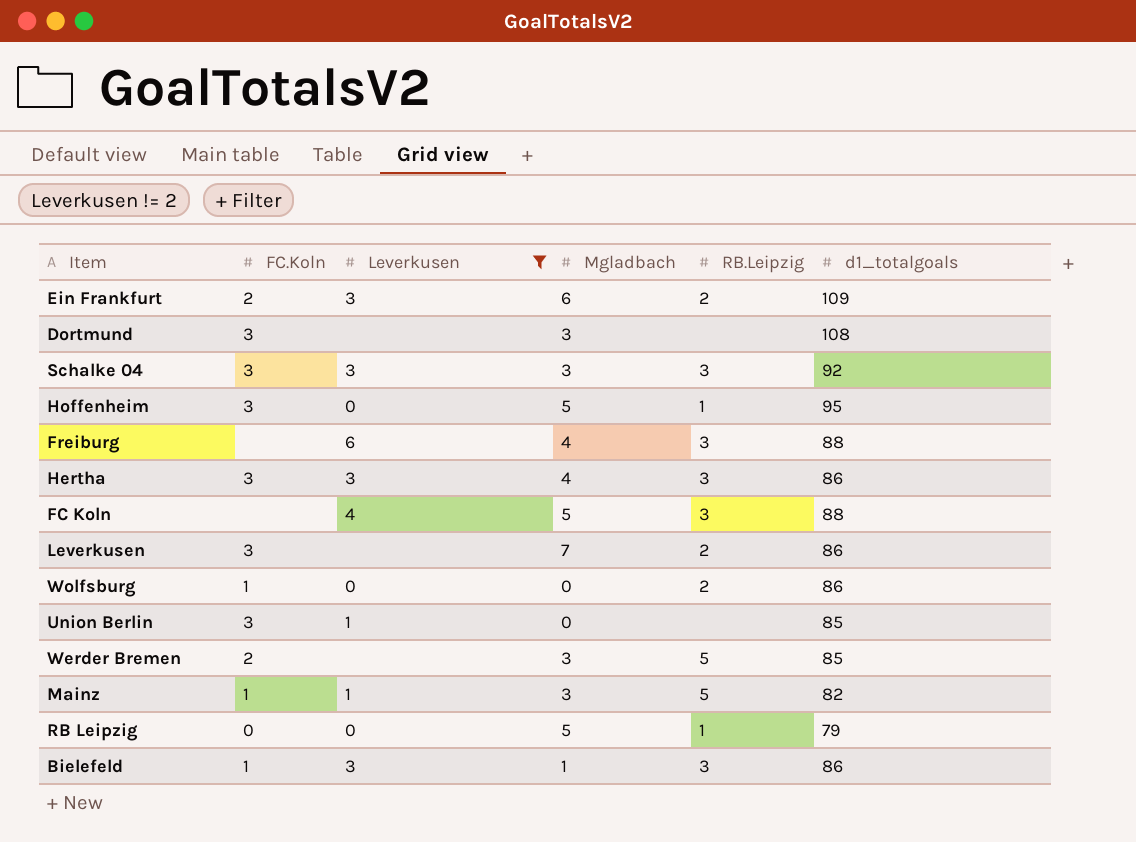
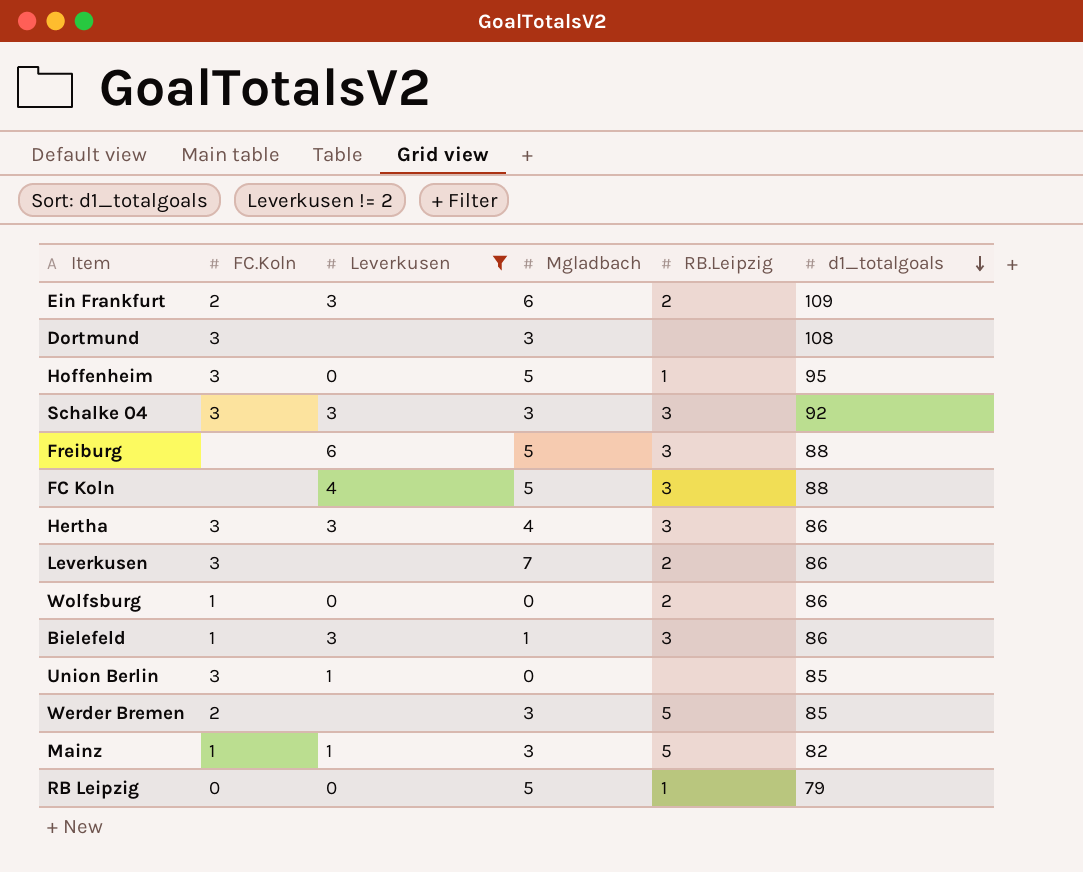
row order: none -> d1_totalgoals descending
Freiburg | Mgladbach: 4 -> 5

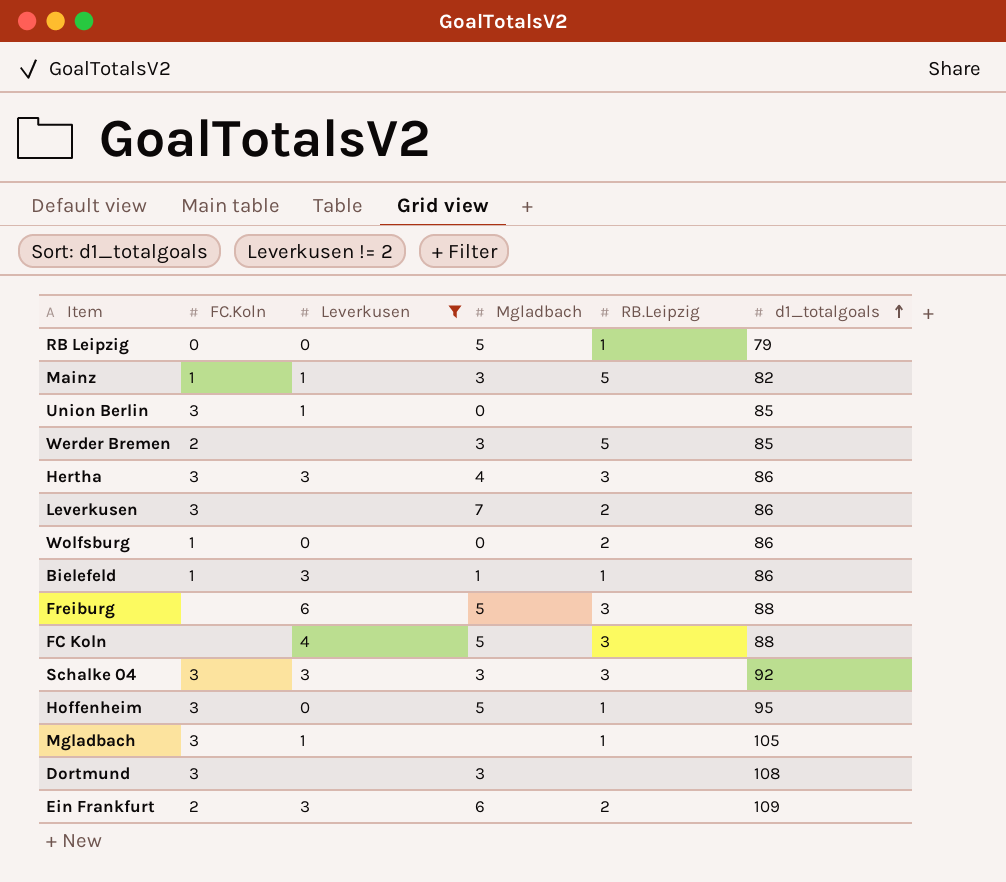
row order: d1_totalgoals descending -> d1_totalgoals ascending
Bielefeld | RB.Leipzig: 3 -> 1
row Mgladbach: none -> 3 | 1 | none | 1 | 105

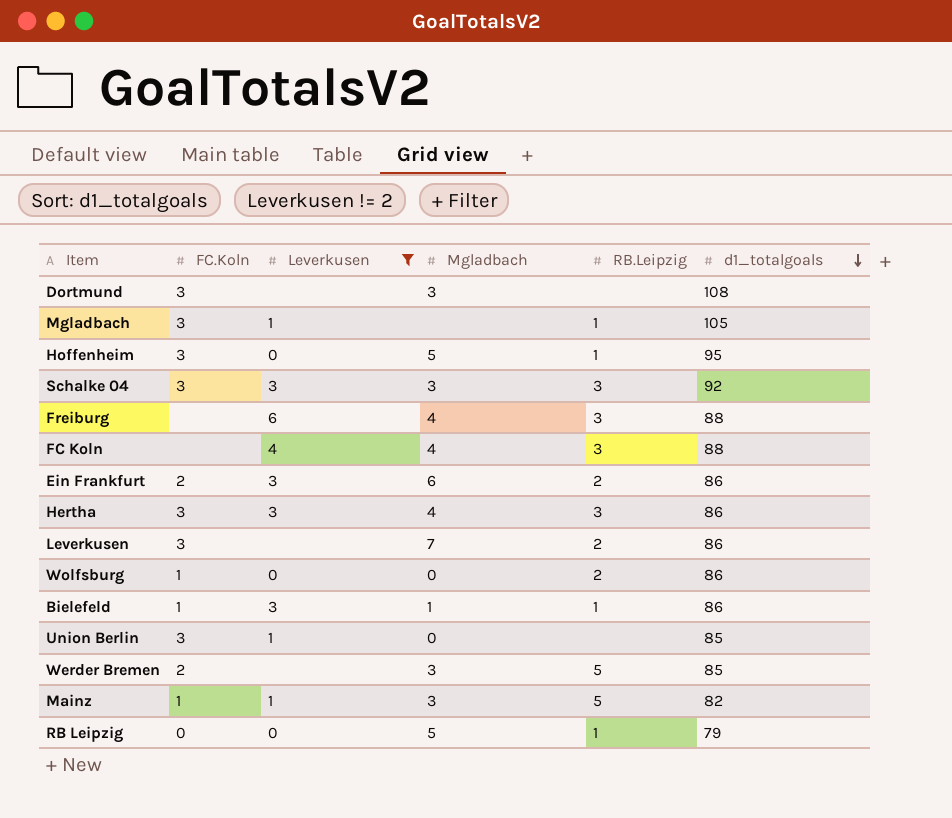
row order: d1_totalgoals ascending -> d1_totalgoals descending
Freiburg | Mgladbach: 5 -> 4
FC Koln | Mgladbach: 5 -> 4
Ein Frankfurt | d1_totalgoals: 109 -> 86

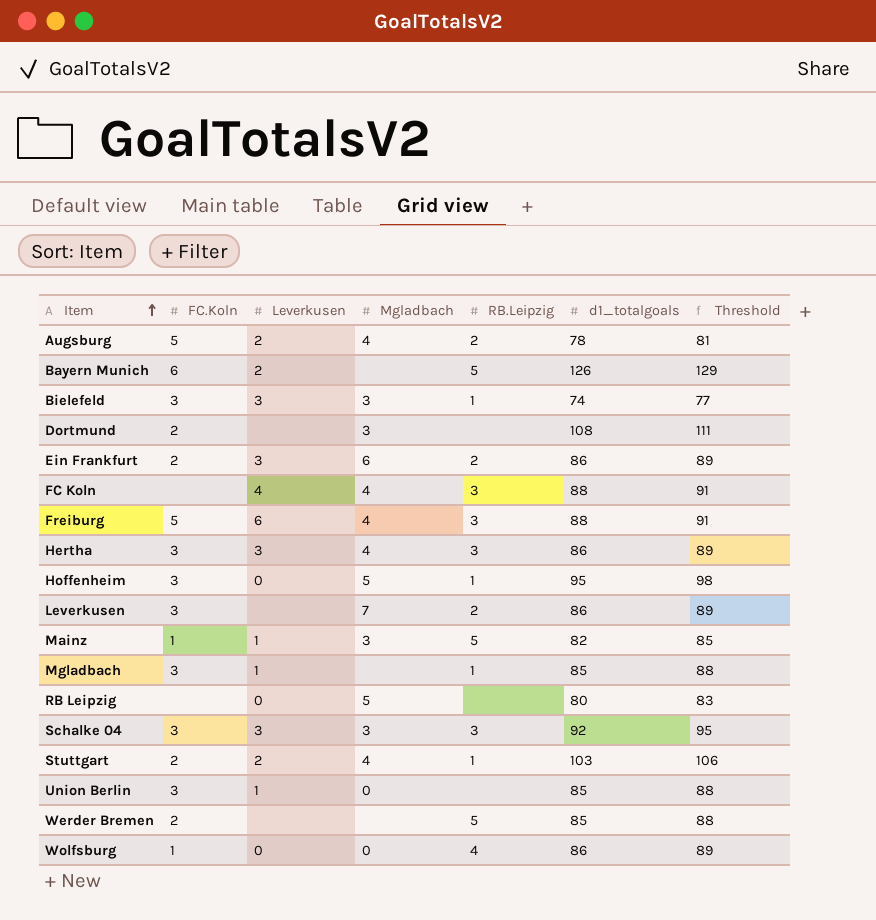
filter: Leverkusen != 2 -> none
row order: d1_totalgoals descending -> Item ascending
column Threshold | formula: none -> [d1_totalgoals] + 3
Bielefeld | FC.Koln: 1 -> 3
Bielefeld | Mgladbach: 1 -> 3
Bielefeld | d1_totalgoals: 86 -> 74
Dortmund | FC.Koln: 3 -> 2
Freiburg | FC.Koln: none -> 5
Mgladbach | d1_totalgoals: 105 -> 85
RB Leipzig | FC.Koln: 0 -> none
RB Leipzig | RB.Leipzig: 1 -> none
RB Leipzig | d1_totalgoals: 79 -> 80
Werder Bremen | Mgladbach: 3 -> none
Wolfsburg | RB.Leipzig: 2 -> 4

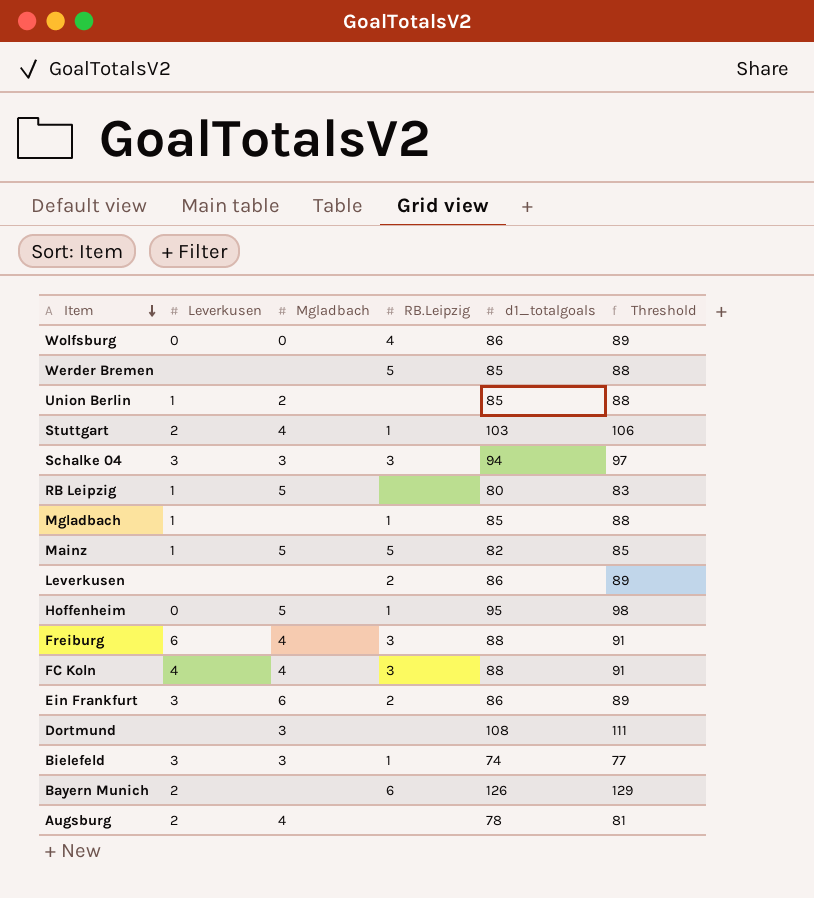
row order: Item ascending -> Item descending
column FC.Koln | position: 2 -> none
row Hertha: 3 | 3 | 4 | 3 | 86 | 89 -> none
Union Berlin | Mgladbach: 0 -> 2
Schalke 04 | d1_totalgoals: 92 -> 94
Schalke 04 | Threshold: 95 -> 97
RB Leipzig | Leverkusen: 0 -> 1
Mainz | Mgladbach: 3 -> 5
Leverkusen | Mgladbach: 7 -> none
Bayern Munich | RB.Leipzig: 5 -> 6
Augsburg | RB.Leipzig: 2 -> none

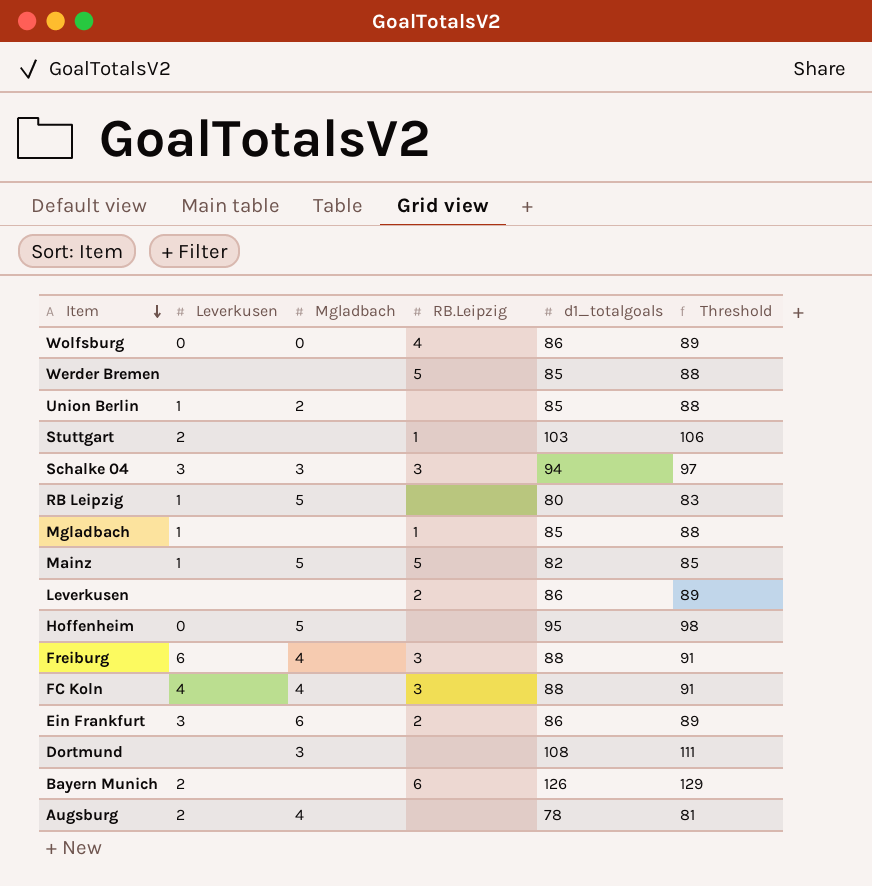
row Bielefeld: 3 | 3 | 1 | 74 | 77 -> none
Stuttgart | Mgladbach: 4 -> none
Hoffenheim | RB.Leipzig: 1 -> none

